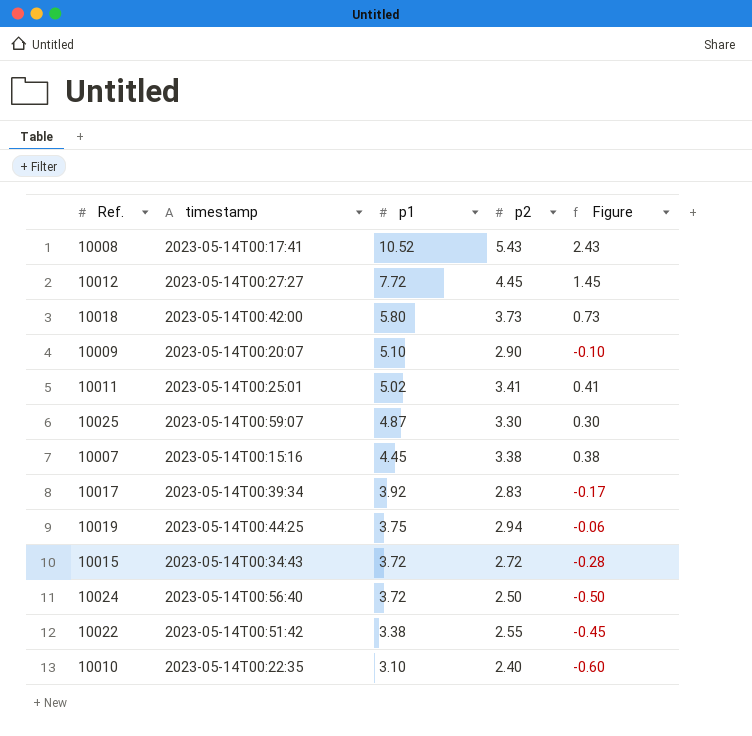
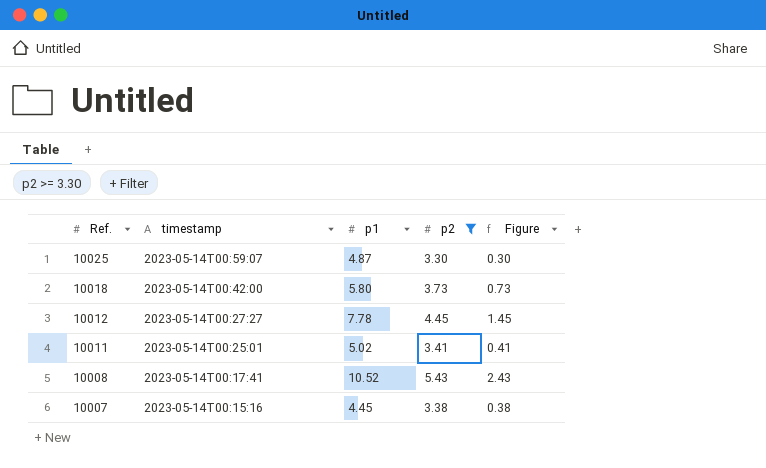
filter: none -> p2 >= 3.30
row order: p1 descending -> Ref. descending
10012 | p1: 7.72 -> 7.78

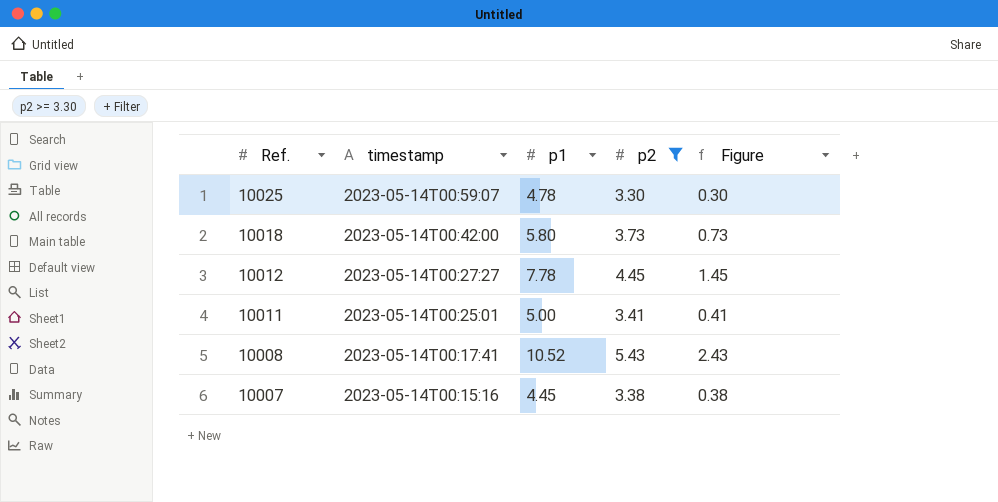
10025 | p1: 4.87 -> 4.78
10011 | p1: 5.02 -> 5.00

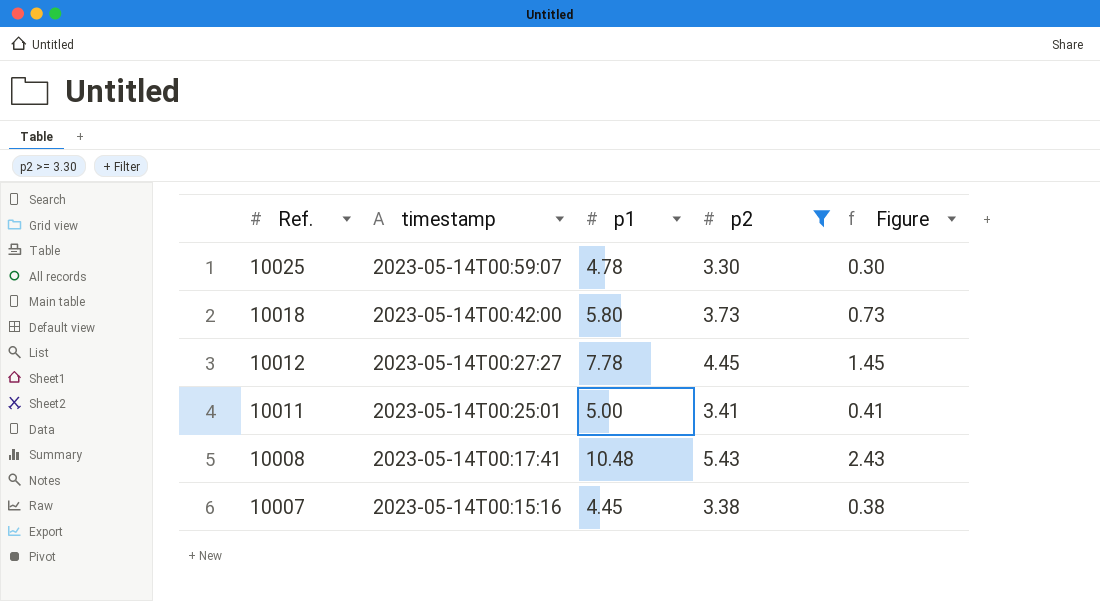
10008 | p1: 10.52 -> 10.48

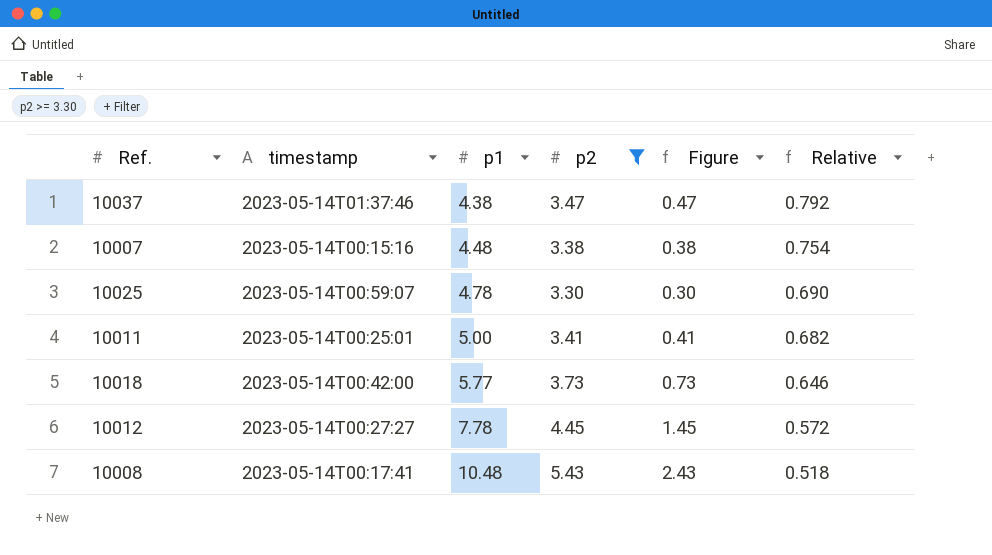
row order: Ref. descending -> p1 ascending
column Relative | formula: none -> [p2] / [p1]
row 10037: none -> 2023-05-14T01:37:46 | 4.38 | 3.47 | 0.47 | 0.792
10007 | p1: 4.45 -> 4.48
10018 | p1: 5.80 -> 5.77

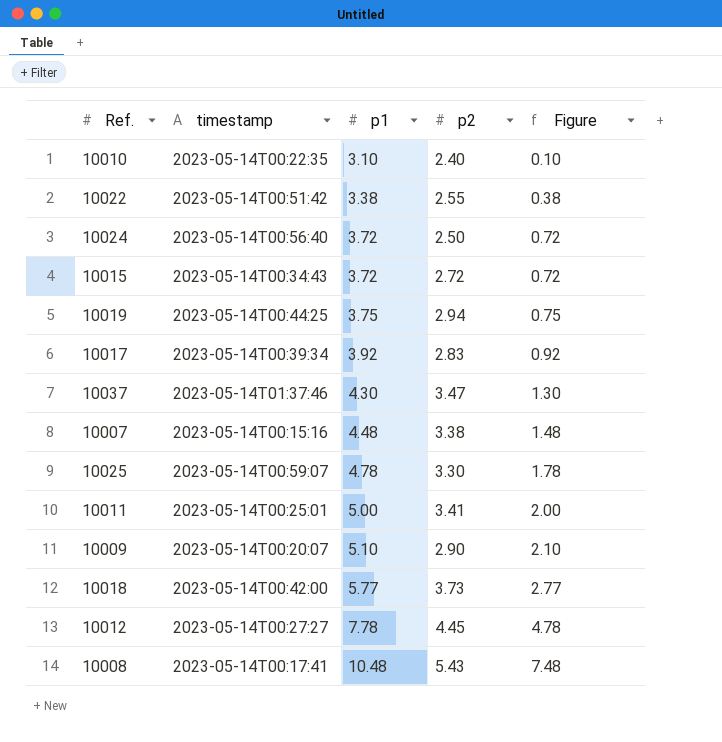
filter: p2 >= 3.30 -> none
column Relative | formula: [p2] / [p1] -> none
column Figure | formula: [p2] - 3 -> [p1] - 3
10037 | p1: 4.38 -> 4.30

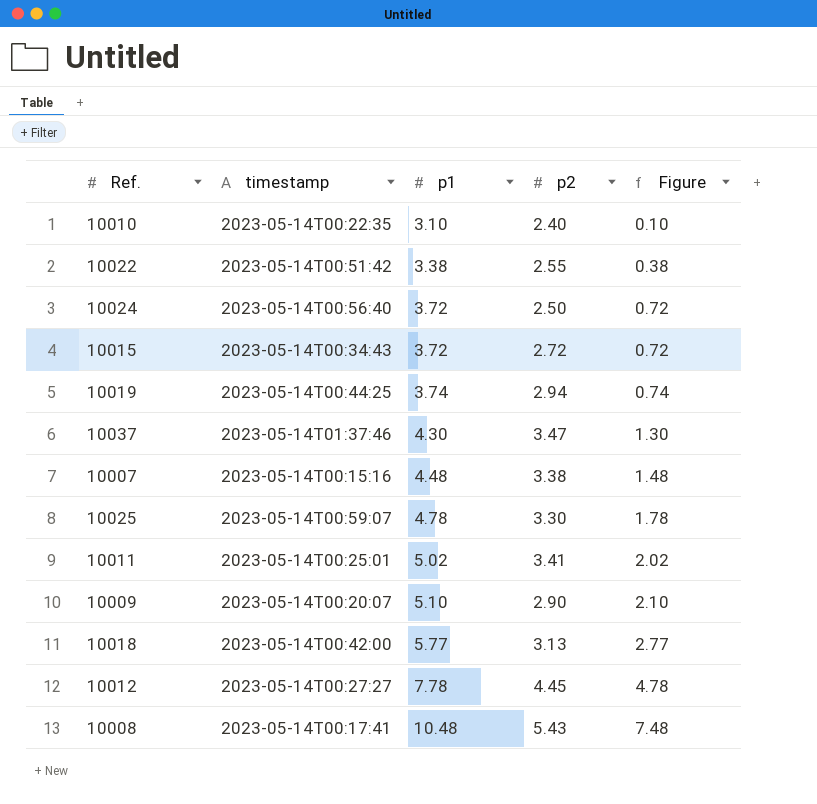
row 10017: 2023-05-14T00:39:34 | 3.92 | 2.83 | 0.92 -> none
10019 | p1: 3.75 -> 3.74
10019 | Figure: 0.75 -> 0.74
10011 | p1: 5.00 -> 5.02
10011 | Figure: 2.00 -> 2.02
10018 | p2: 3.73 -> 3.13

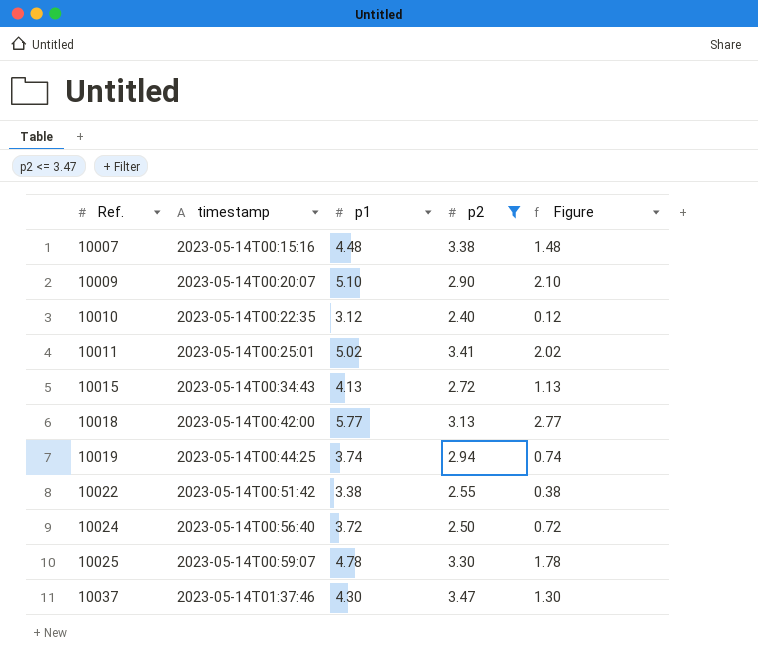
filter: none -> p2 <= 3.47
row order: p1 ascending -> Ref. ascending
10010 | p1: 3.10 -> 3.12
10010 | Figure: 0.10 -> 0.12
10015 | p1: 3.72 -> 4.13
10015 | Figure: 0.72 -> 1.13

